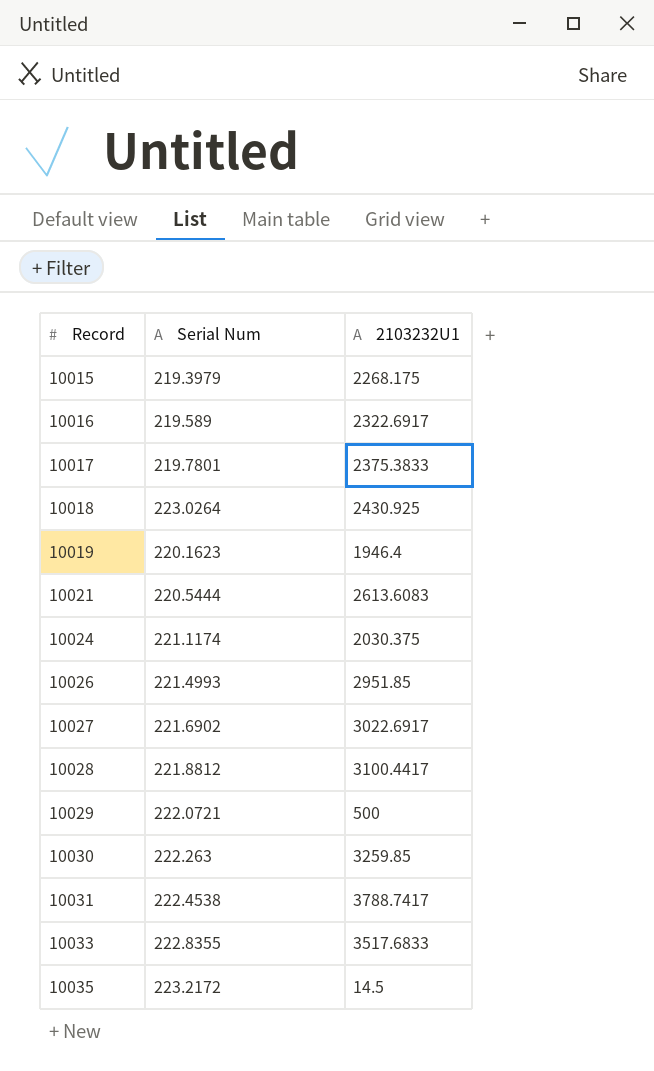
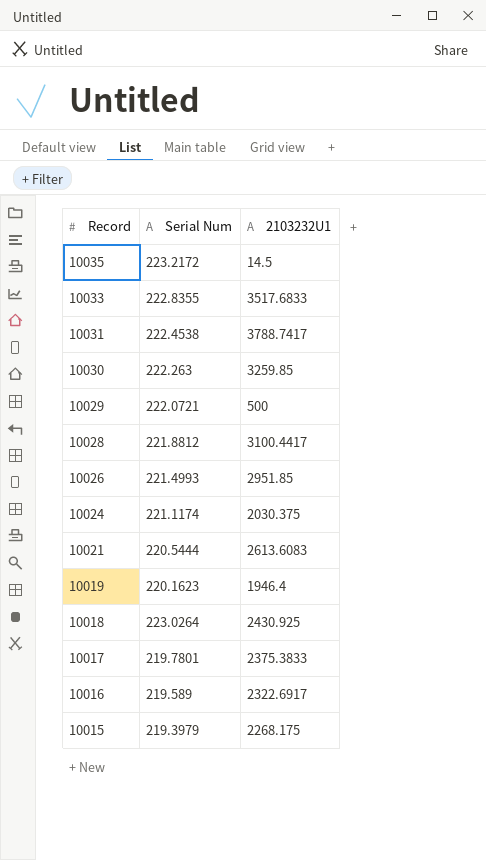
row order: Record ascending -> Record descending
row 10027: 221.6902 | 3022.6917 -> none

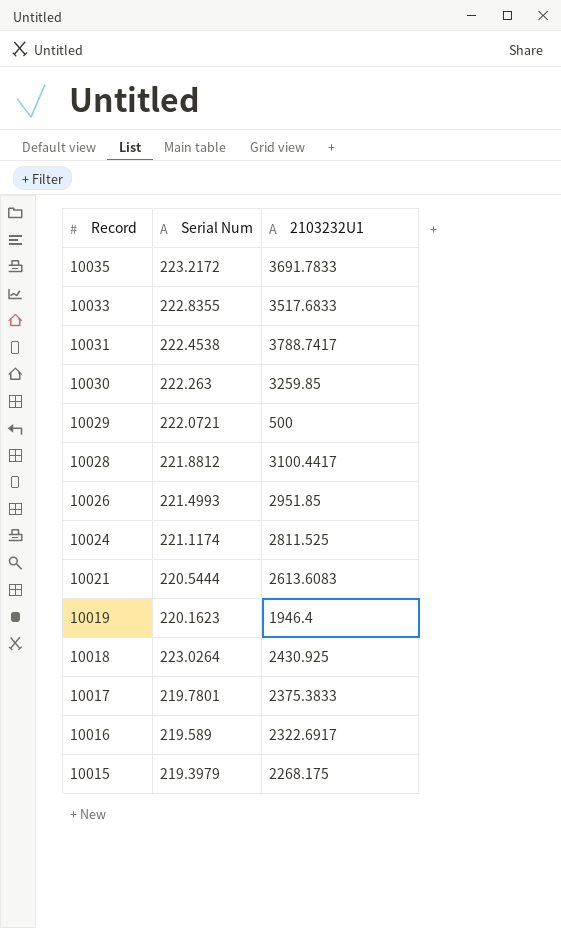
10035 | 2103232U1: 14.5 -> 3691.7833
10024 | 2103232U1: 2030.375 -> 2811.525

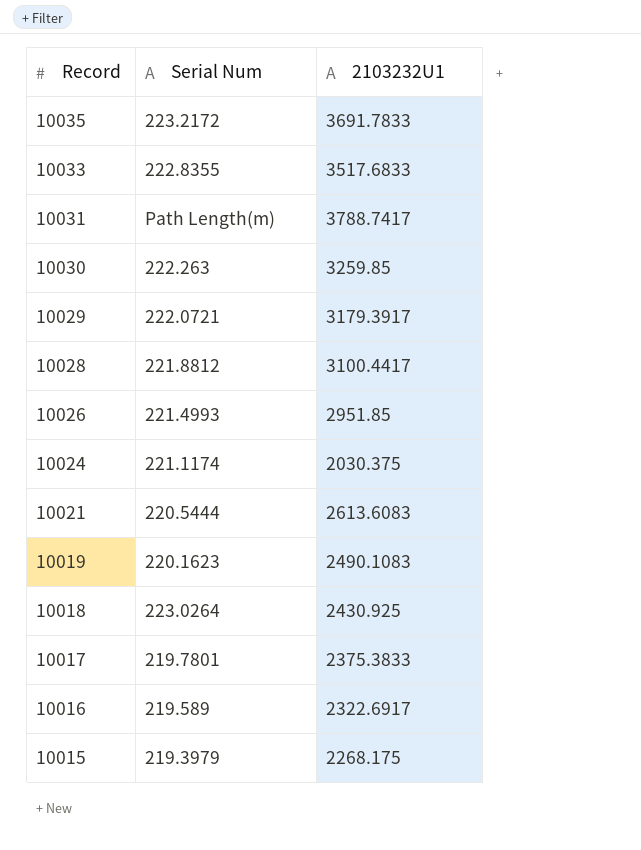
10031 | Serial Num: 222.4538 -> Path Length(m)
10029 | 2103232U1: 500 -> 3179.3917
10024 | 2103232U1: 2811.525 -> 2030.375
10019 | 2103232U1: 1946.4 -> 2490.1083

